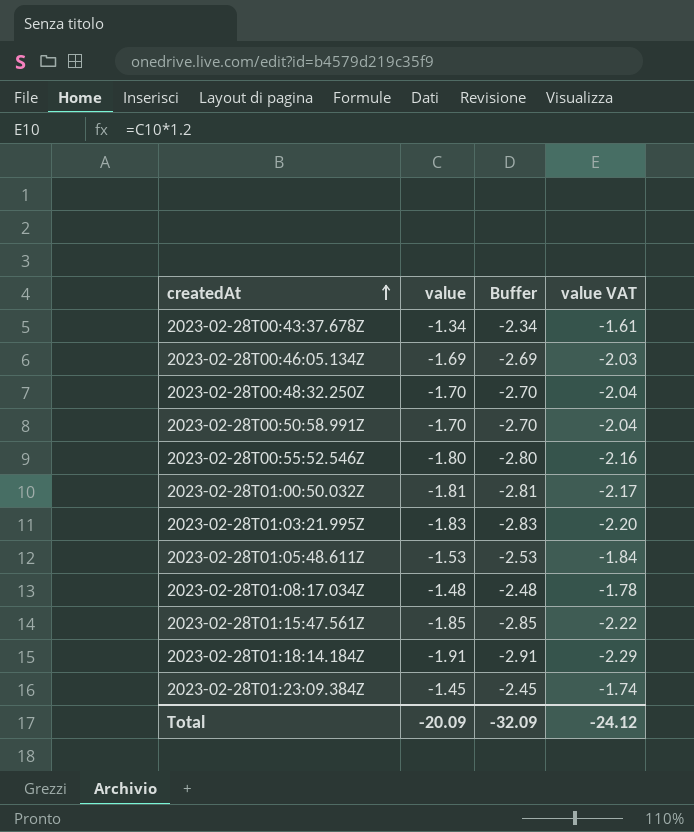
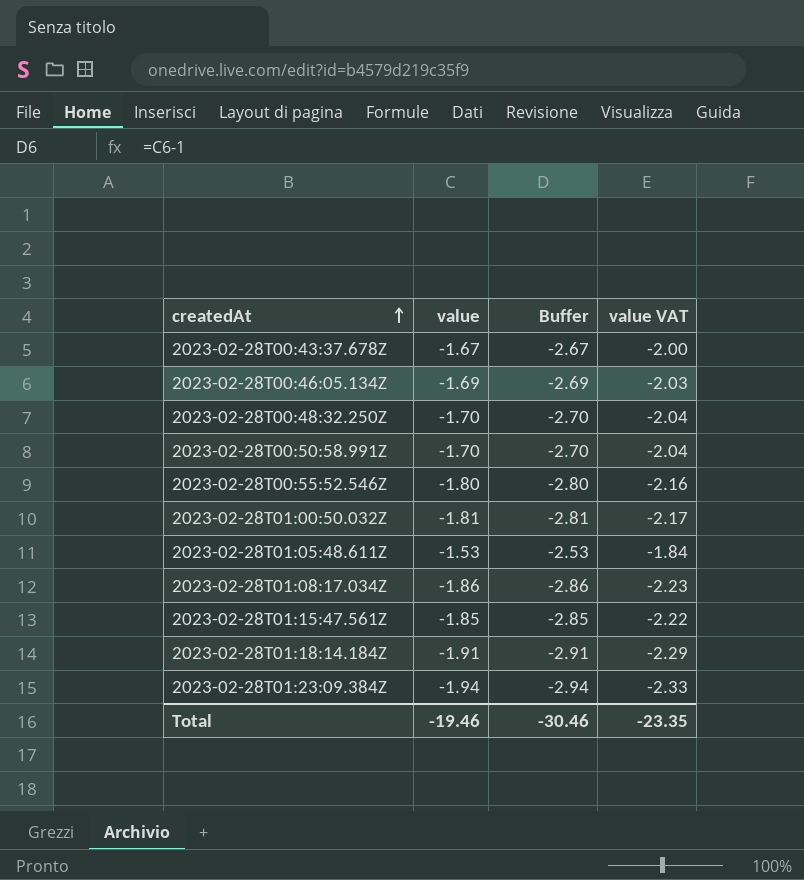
row 2023-02-28T01:03:21.995Z: -1.83 | -2.83 | -2.20 -> none
2023-02-28T00:43:37.678Z | value: -1.34 -> -1.67
2023-02-28T00:43:37.678Z | Buffer: -2.34 -> -2.67
2023-02-28T00:43:37.678Z | value VAT: -1.61 -> -2.00
2023-02-28T01:08:17.034Z | value: -1.48 -> -1.86
2023-02-28T01:08:17.034Z | Buffer: -2.48 -> -2.86
2023-02-28T01:08:17.034Z | value VAT: -1.78 -> -2.23
2023-02-28T01:23:09.384Z | value: -1.45 -> -1.94
2023-02-28T01:23:09.384Z | Buffer: -2.45 -> -2.94
2023-02-28T01:23:09.384Z | value VAT: -1.74 -> -2.33
Total | value: -20.09 -> -19.46
Total | Buffer: -32.09 -> -30.46
Total | value VAT: -24.12 -> -23.35

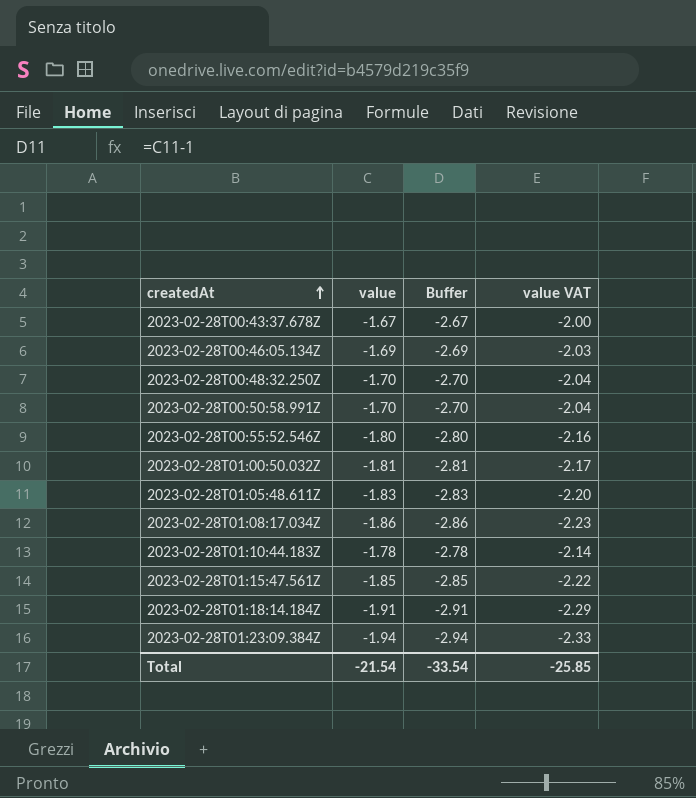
2023-02-28T01:05:48.611Z | value: -1.53 -> -1.83
2023-02-28T01:05:48.611Z | Buffer: -2.53 -> -2.83
2023-02-28T01:05:48.611Z | value VAT: -1.84 -> -2.20
row 2023-02-28T01:10:44.183Z: none -> -1.78 | -2.78 | -2.14
Total | value: -19.46 -> -21.54
Total | Buffer: -30.46 -> -33.54
Total | value VAT: -23.35 -> -25.85

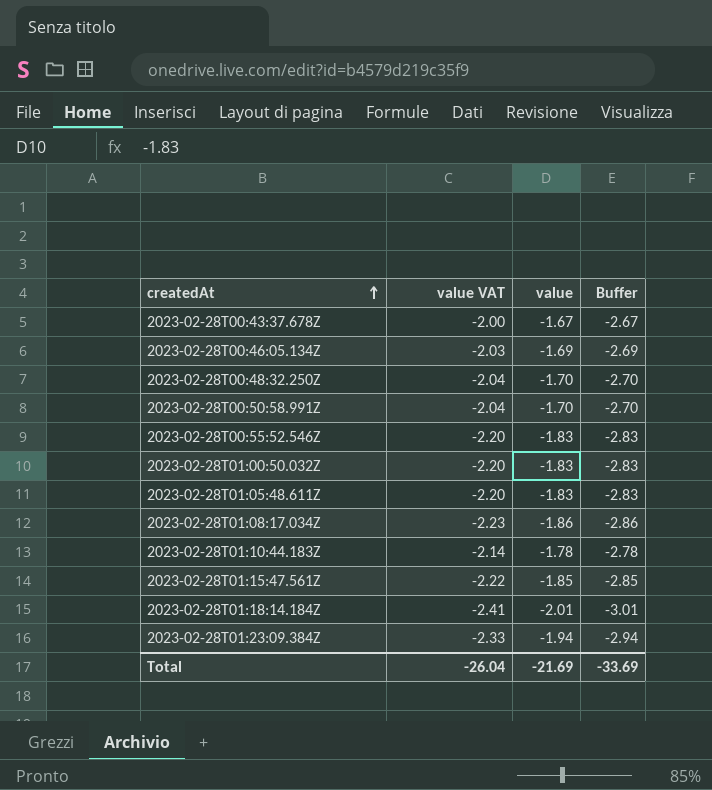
column value VAT | position: 4 -> 2
2023-02-28T00:55:52.546Z | value VAT: -2.16 -> -2.20
2023-02-28T00:55:52.546Z | value: -1.80 -> -1.83
2023-02-28T00:55:52.546Z | Buffer: -2.80 -> -2.83
2023-02-28T01:00:50.032Z | value VAT: -2.17 -> -2.20
2023-02-28T01:00:50.032Z | value: -1.81 -> -1.83
2023-02-28T01:00:50.032Z | Buffer: -2.81 -> -2.83
2023-02-28T01:18:14.184Z | value VAT: -2.29 -> -2.41
2023-02-28T01:18:14.184Z | value: -1.91 -> -2.01
2023-02-28T01:18:14.184Z | Buffer: -2.91 -> -3.01
Total | value VAT: -25.85 -> -26.04
Total | value: -21.54 -> -21.69
Total | Buffer: -33.54 -> -33.69

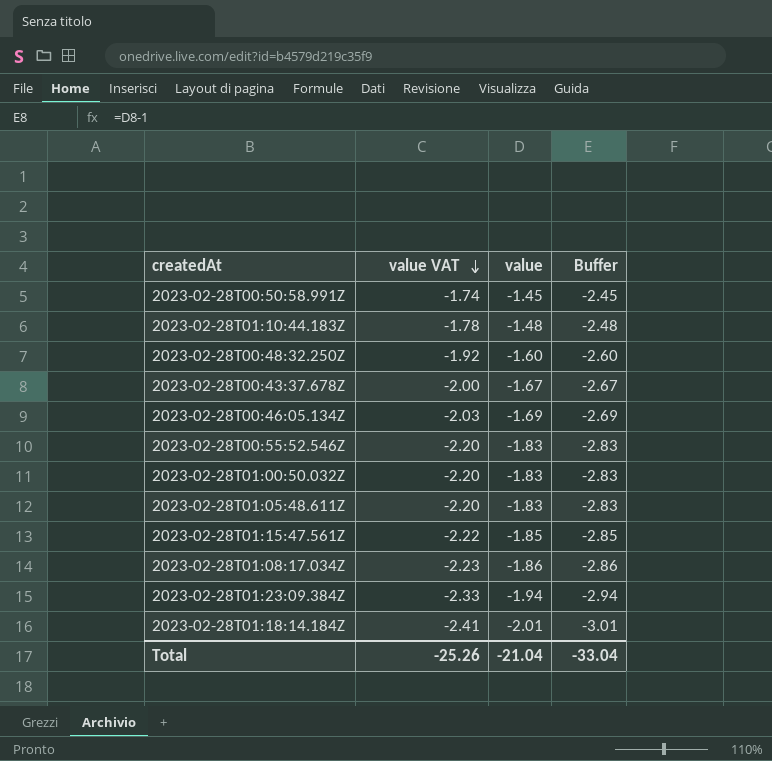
row order: createdAt ascending -> value VAT descending
2023-02-28T00:50:58.991Z | value VAT: -2.04 -> -1.74
2023-02-28T00:50:58.991Z | value: -1.70 -> -1.45
2023-02-28T00:50:58.991Z | Buffer: -2.70 -> -2.45
2023-02-28T01:10:44.183Z | value VAT: -2.14 -> -1.78
2023-02-28T01:10:44.183Z | value: -1.78 -> -1.48
2023-02-28T01:10:44.183Z | Buffer: -2.78 -> -2.48
2023-02-28T00:48:32.250Z | value VAT: -2.04 -> -1.92
2023-02-28T00:48:32.250Z | value: -1.70 -> -1.60
2023-02-28T00:48:32.250Z | Buffer: -2.70 -> -2.60
Total | value VAT: -26.04 -> -25.26
Total | value: -21.69 -> -21.04
Total | Buffer: -33.69 -> -33.04

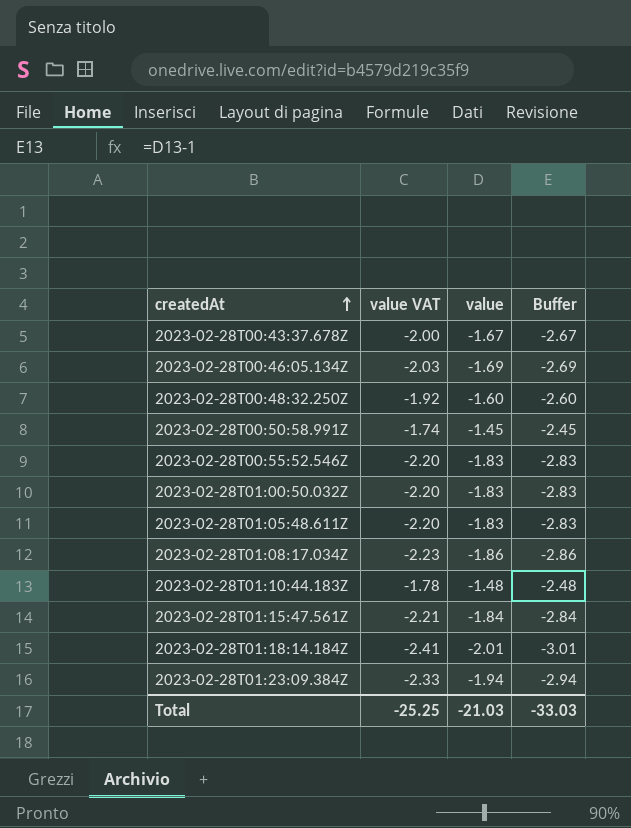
row order: value VAT descending -> createdAt ascending
2023-02-28T01:15:47.561Z | value VAT: -2.22 -> -2.21
2023-02-28T01:15:47.561Z | value: -1.85 -> -1.84
2023-02-28T01:15:47.561Z | Buffer: -2.85 -> -2.84
Total | value VAT: -25.26 -> -25.25
Total | value: -21.04 -> -21.03
Total | Buffer: -33.04 -> -33.03

